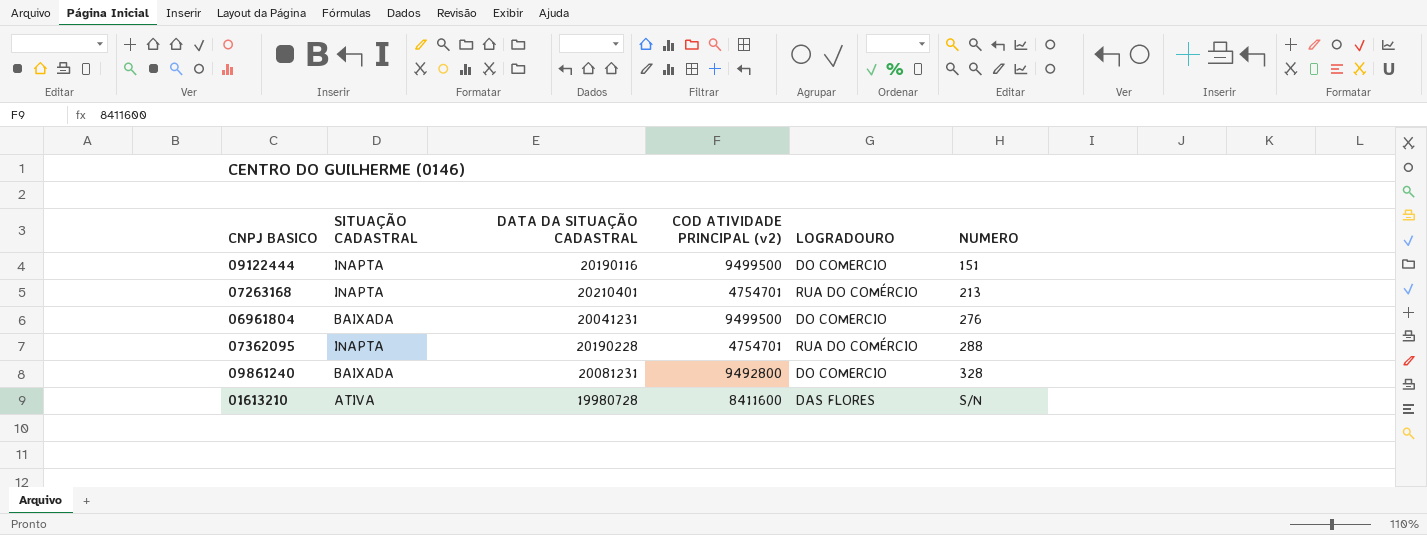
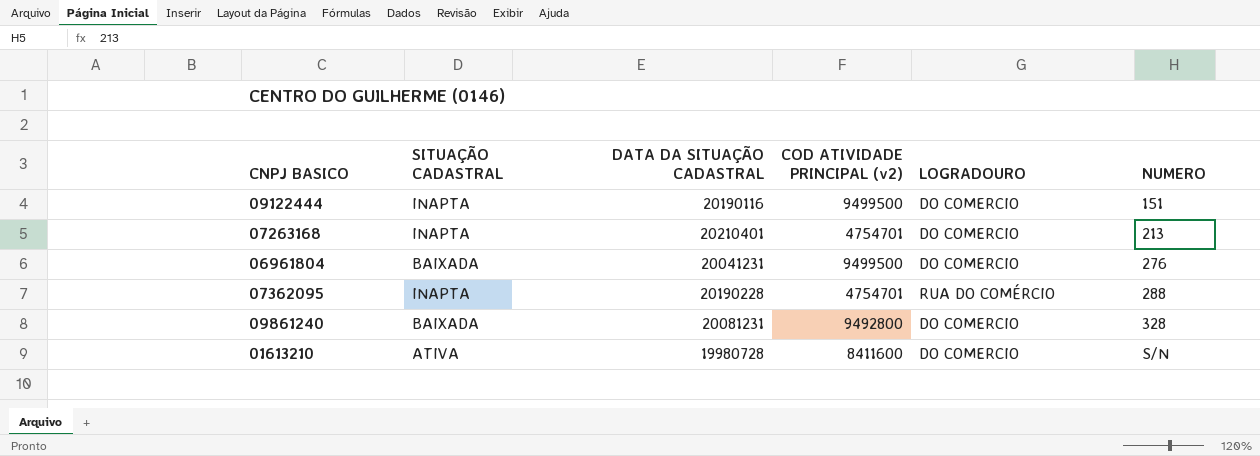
07263168 | LOGRADOURO: RUA DO COMÉRCIO -> DO COMERCIO
01613210 | LOGRADOURO: DAS FLORES -> DO COMERCIO

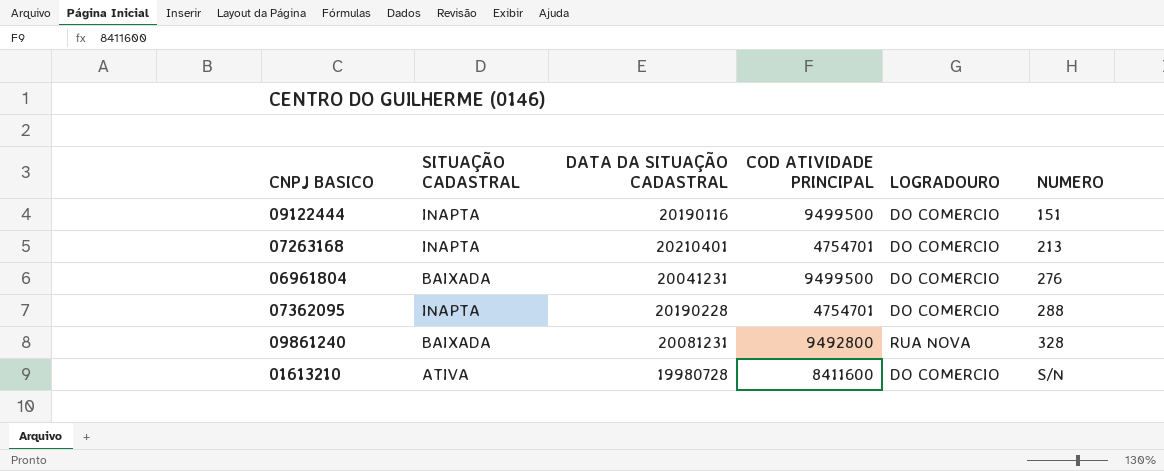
column name: COD ATIVIDADE PRINCIPAL (v2) -> COD ATIVIDADE PRINCIPAL
07362095 | LOGRADOURO: RUA DO COMÉRCIO -> DO COMERCIO
09861240 | LOGRADOURO: DO COMERCIO -> RUA NOVA

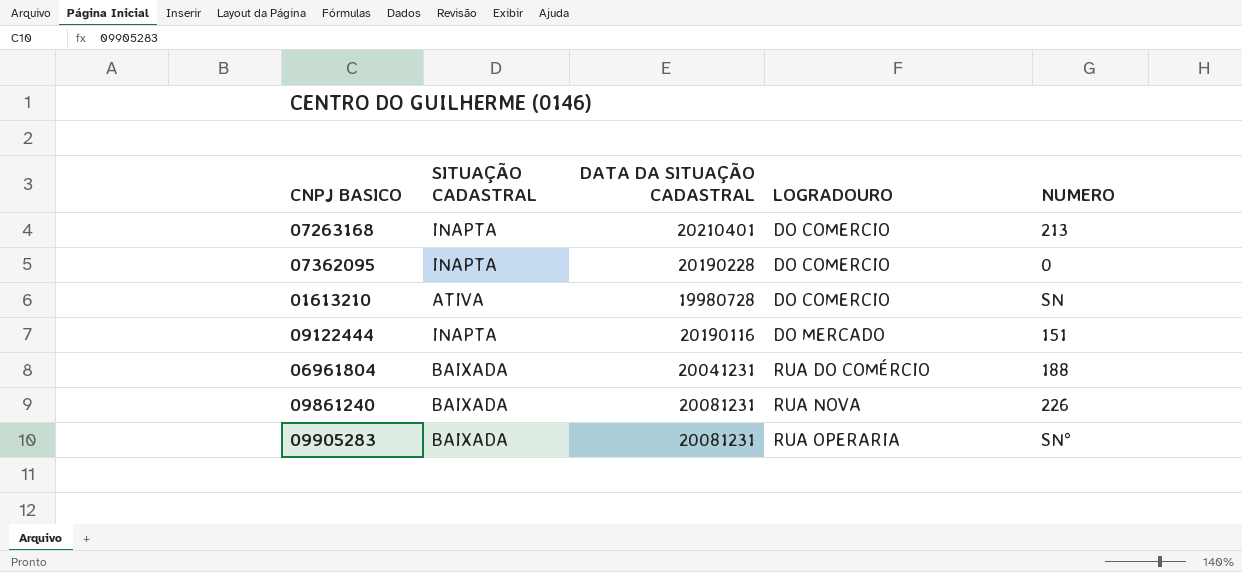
row order: NUMERO ascending -> LOGRADOURO ascending
column COD ATIVIDADE PRINCIPAL | position: 4 -> none
07362095 | NUMERO: 288 -> 0
01613210 | NUMERO: S/N -> SN
09122444 | LOGRADOURO: DO COMERCIO -> DO MERCADO
06961804 | LOGRADOURO: DO COMERCIO -> RUA DO COMÉRCIO
06961804 | NUMERO: 276 -> 188
09861240 | NUMERO: 328 -> 226
row 09905283: none -> BAIXADA | 20081231 | RUA OPERARIA | SN°

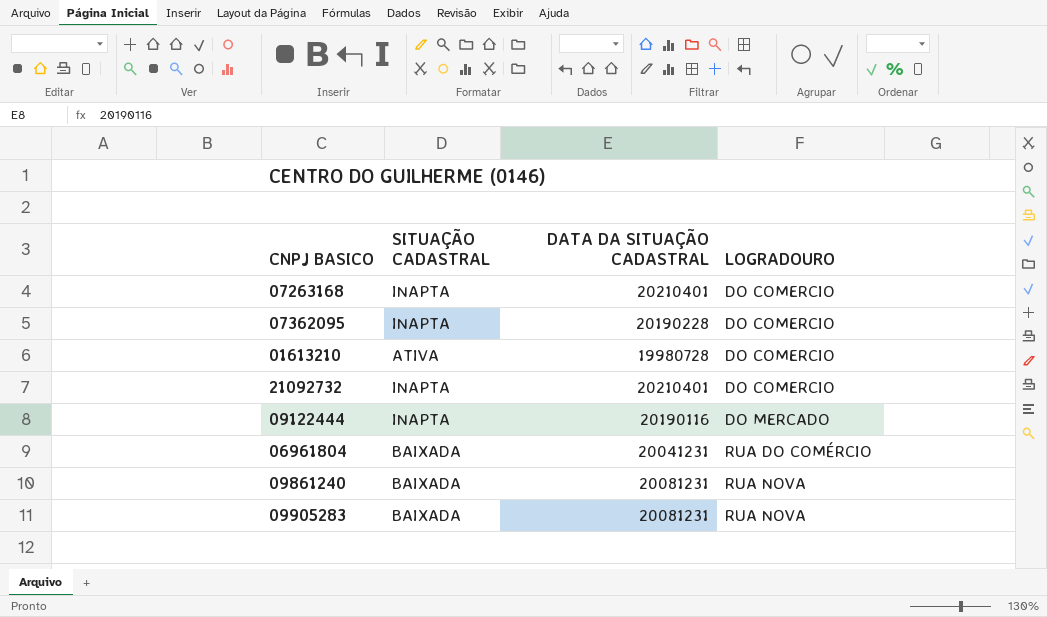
column NUMERO | position: 5 -> none
row 21092732: none -> INAPTA | 20210401 | DO COMERCIO
09905283 | LOGRADOURO: RUA OPERARIA -> RUA NOVA

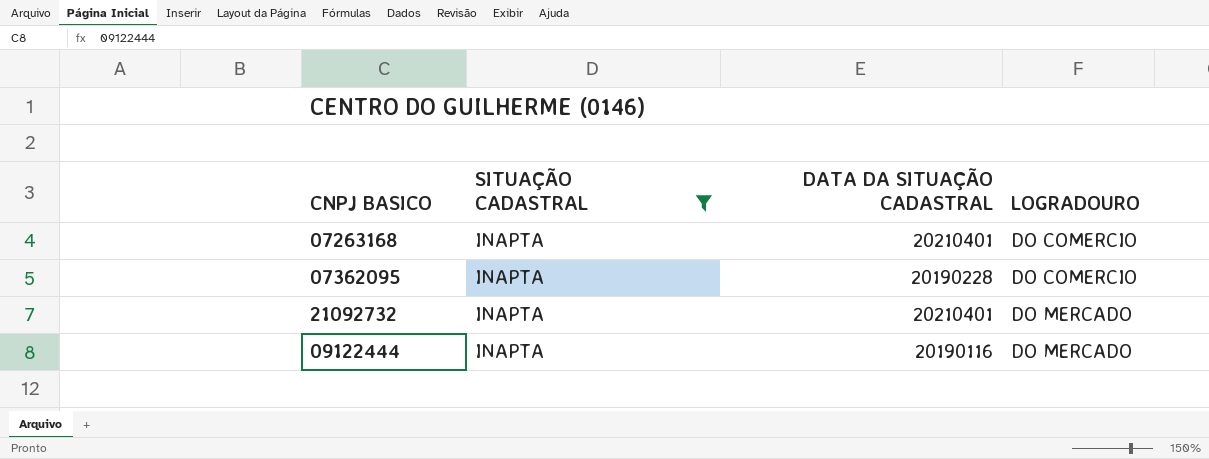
filter: none -> SITUAÇÃO CADASTRAL = INAPTA
21092732 | LOGRADOURO: DO COMERCIO -> DO MERCADO

